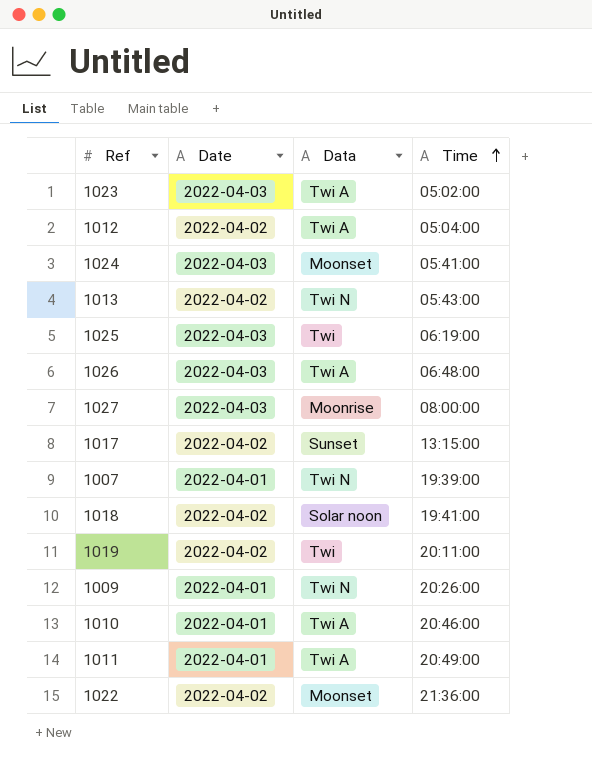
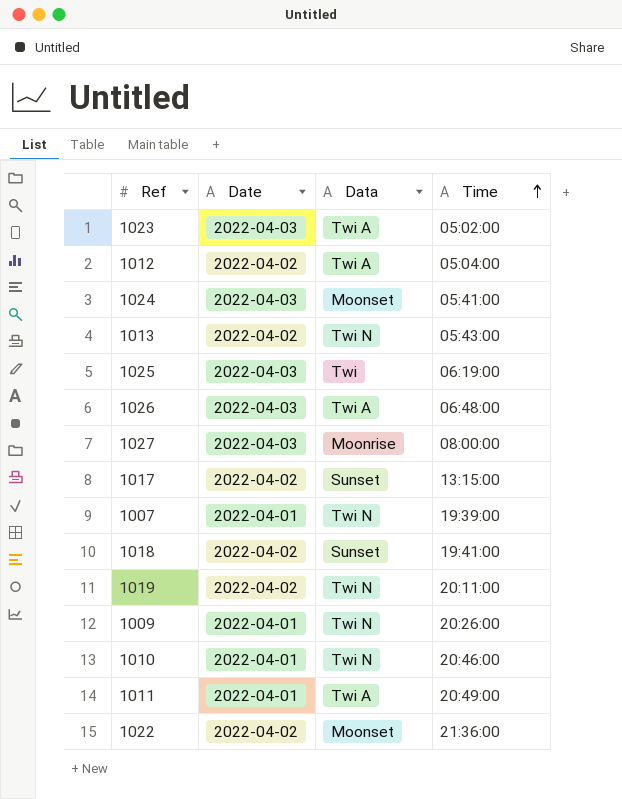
1018 | Data: Solar noon -> Sunset
1019 | Data: Twi -> Twi N
1010 | Data: Twi A -> Twi N

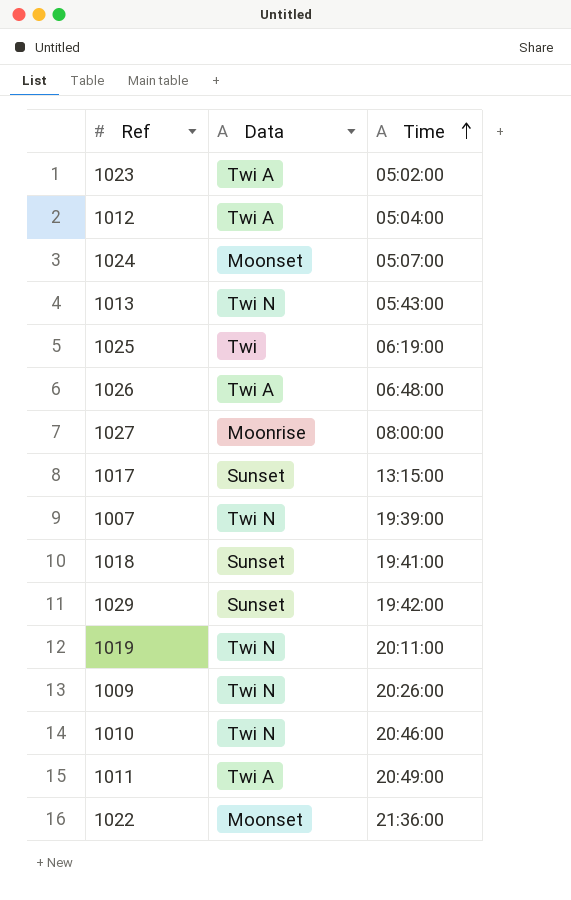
column Date | position: 2 -> none
1024 | Time: 05:41:00 -> 05:07:00
row 1029: none -> Sunset | 19:42:00

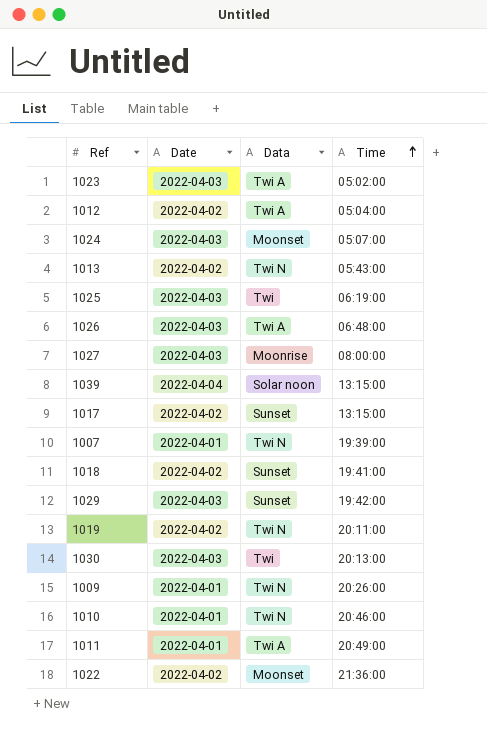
column Date | position: none -> 2
row 1039: none -> 2022-04-04 | Solar noon | 13:15:00
row 1030: none -> 2022-04-03 | Twi | 20:13:00

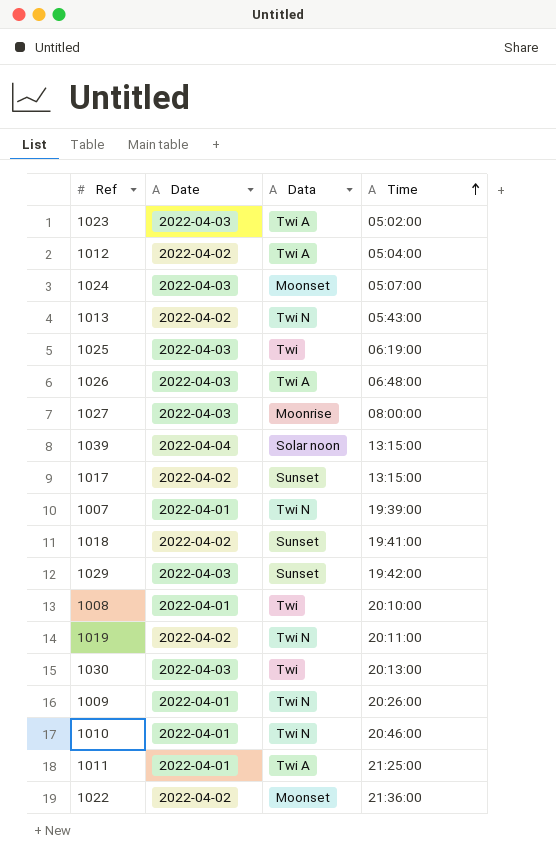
row 1008: none -> 2022-04-01 | Twi | 20:10:00
1011 | Time: 20:49:00 -> 21:25:00

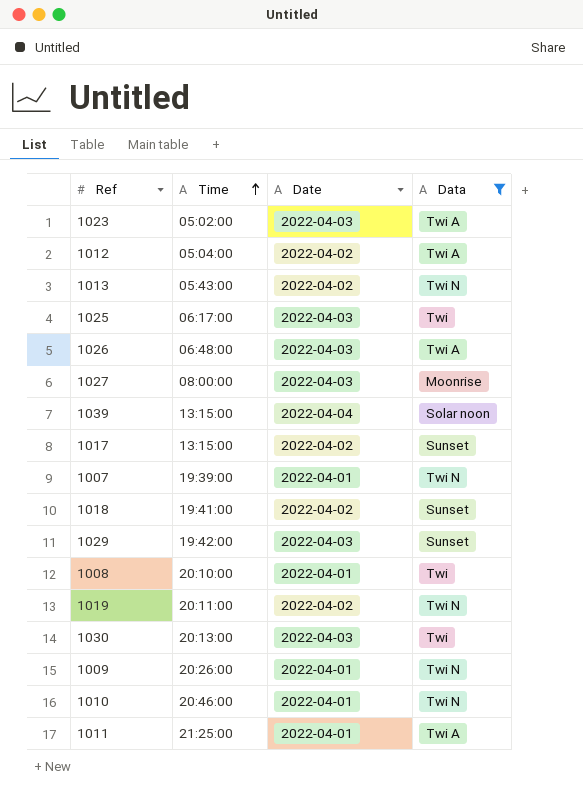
filter: none -> Data != Moonset
column Time | position: 4 -> 2
1025 | Time: 06:19:00 -> 06:17:00

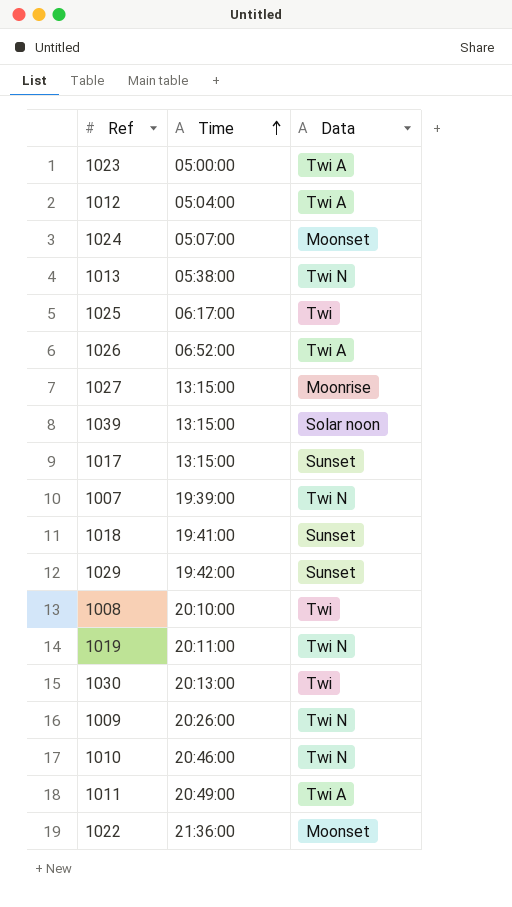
filter: Data != Moonset -> none
column Date | position: 3 -> none
1023 | Time: 05:02:00 -> 05:00:00
1013 | Time: 05:43:00 -> 05:38:00
1026 | Time: 06:48:00 -> 06:52:00
1027 | Time: 08:00:00 -> 13:15:00
1011 | Time: 21:25:00 -> 20:49:00

